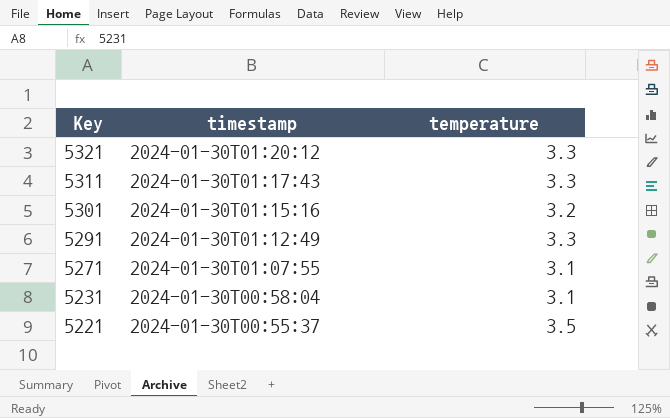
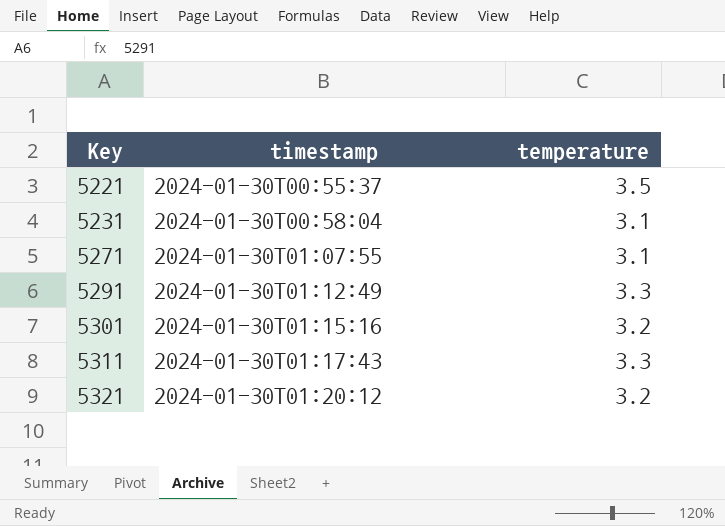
row order: Key descending -> Key ascending
5321 | temperature: 3.3 -> 3.2

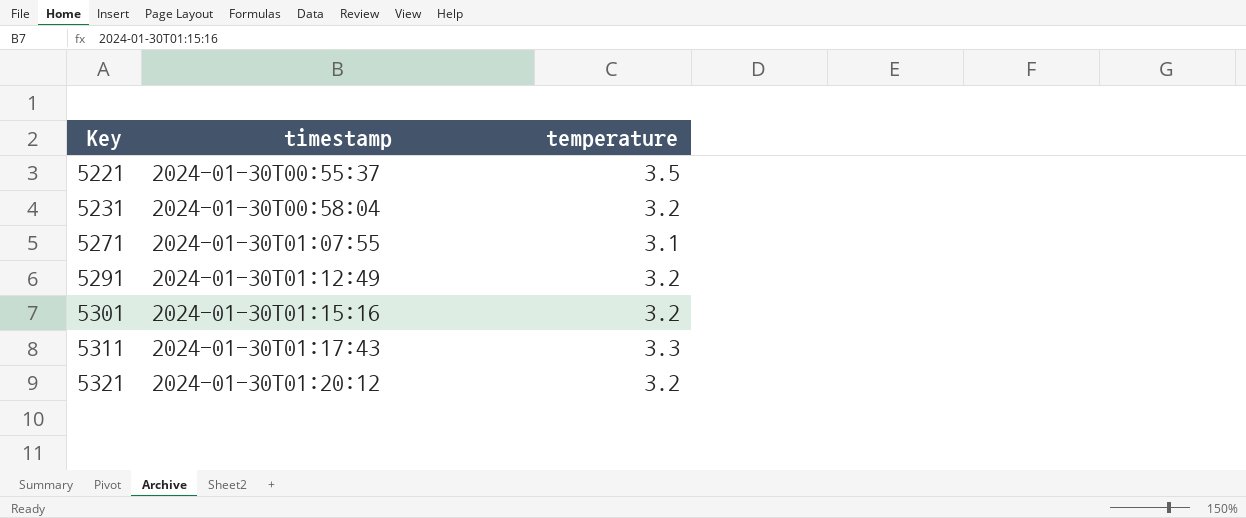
5231 | temperature: 3.1 -> 3.2
5291 | temperature: 3.3 -> 3.2

